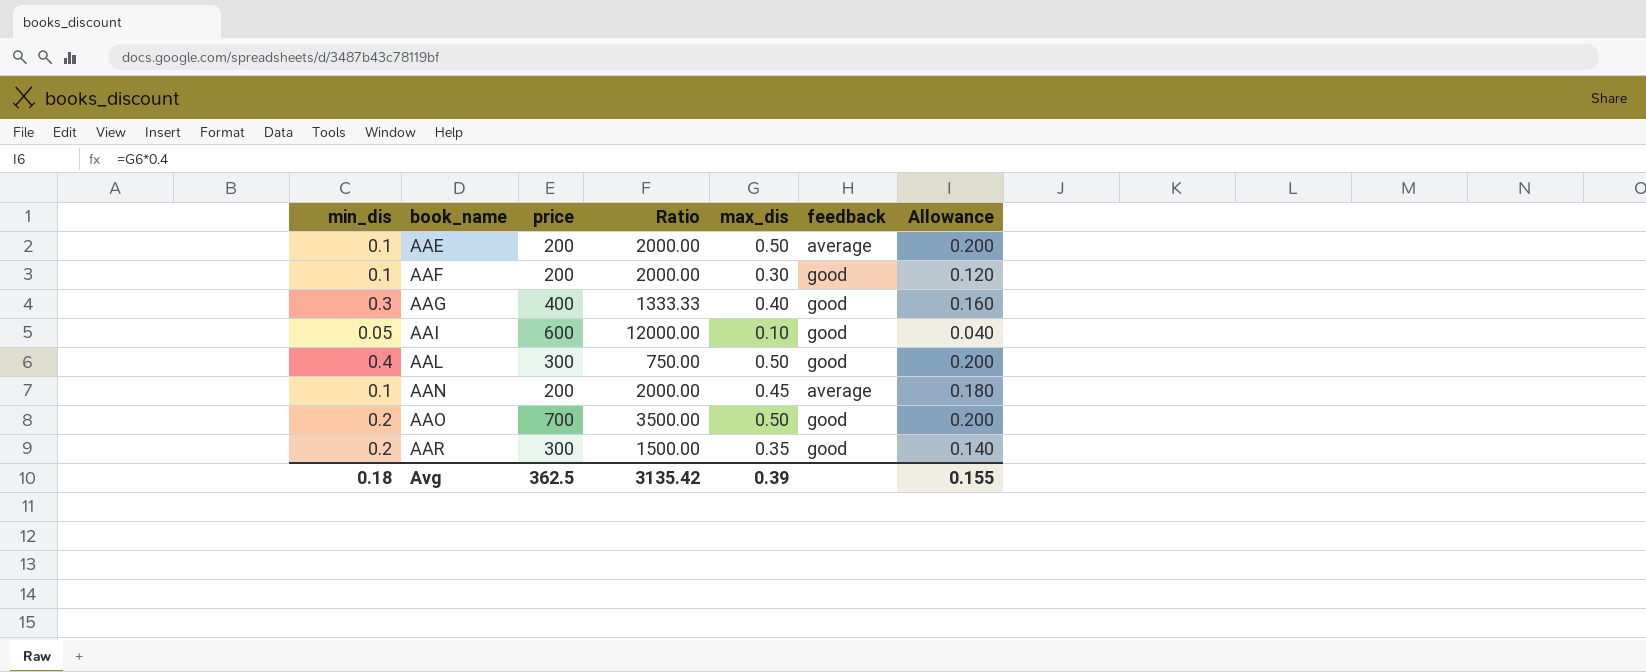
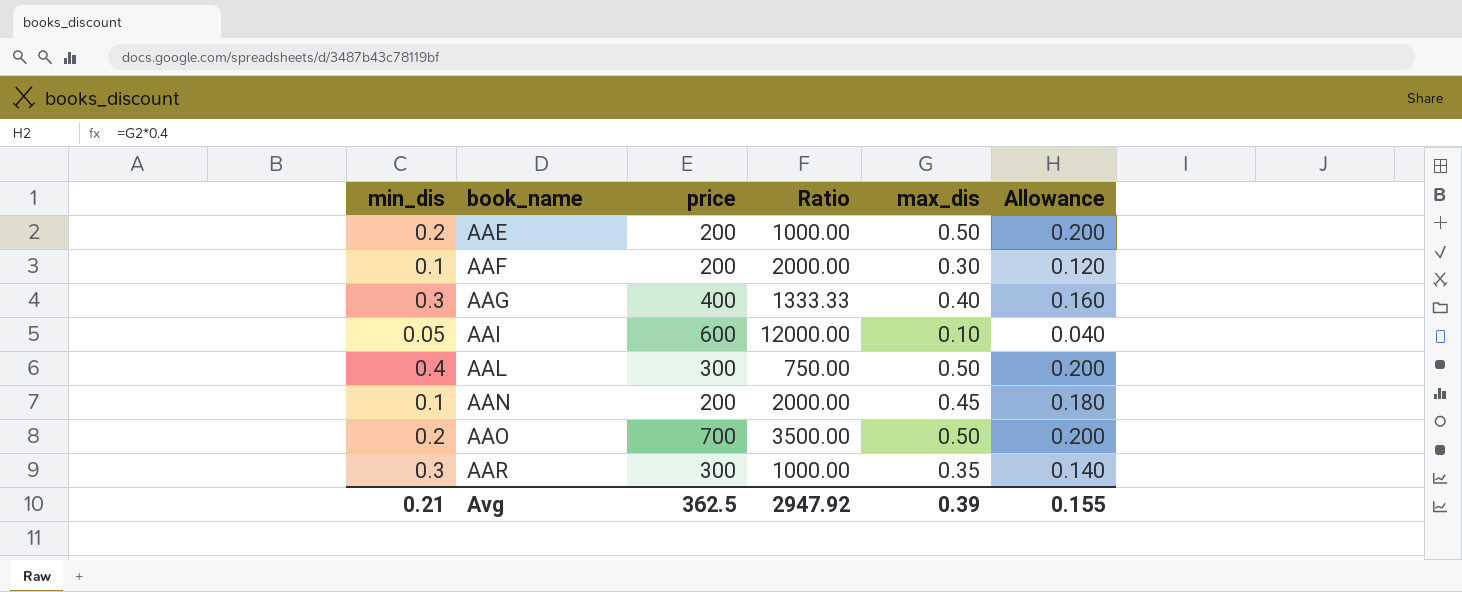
column feedback | position: 6 -> none
AAE | min_dis: 0.1 -> 0.2
AAE | Ratio: 2000.00 -> 1000.00
AAR | min_dis: 0.2 -> 0.3
AAR | Ratio: 1500.00 -> 1000.00
Avg | min_dis: 0.18 -> 0.21
Avg | Ratio: 3135.42 -> 2947.92

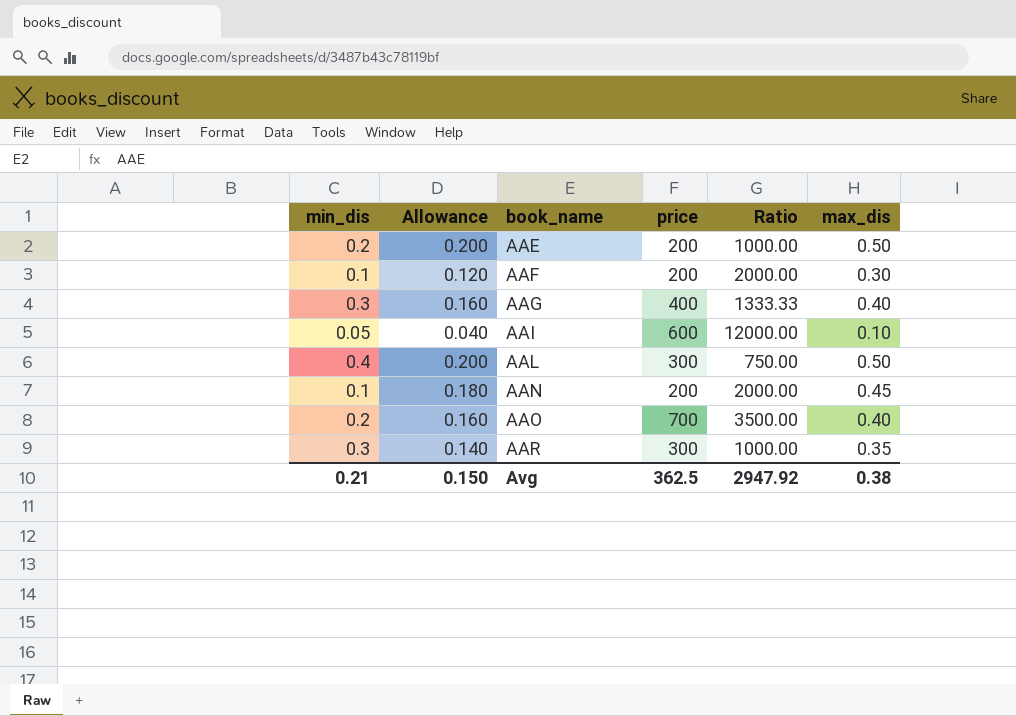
column Allowance | position: 6 -> 2
AAO | Allowance: 0.200 -> 0.160
AAO | max_dis: 0.50 -> 0.40
Avg | Allowance: 0.155 -> 0.150
Avg | max_dis: 0.39 -> 0.38

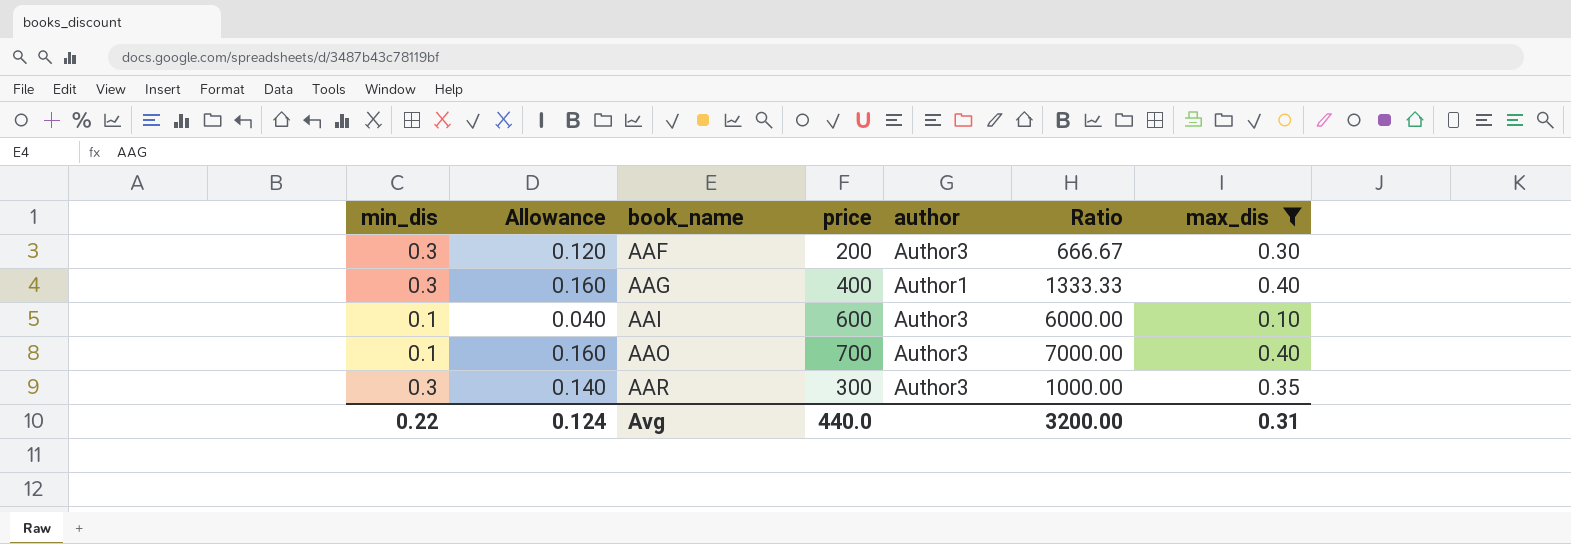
filter: none -> max_dis <= 0.40
column author | position: none -> 5
AAF | min_dis: 0.1 -> 0.3
AAF | Ratio: 2000.00 -> 666.67
AAI | min_dis: 0.05 -> 0.1
AAI | Ratio: 12000.00 -> 6000.00
AAO | min_dis: 0.2 -> 0.1
AAO | Ratio: 3500.00 -> 7000.00
Avg | min_dis: 0.21 -> 0.22
Avg | Allowance: 0.150 -> 0.124
Avg | price: 362.5 -> 440.0
Avg | Ratio: 2947.92 -> 3200.00
Avg | max_dis: 0.38 -> 0.31

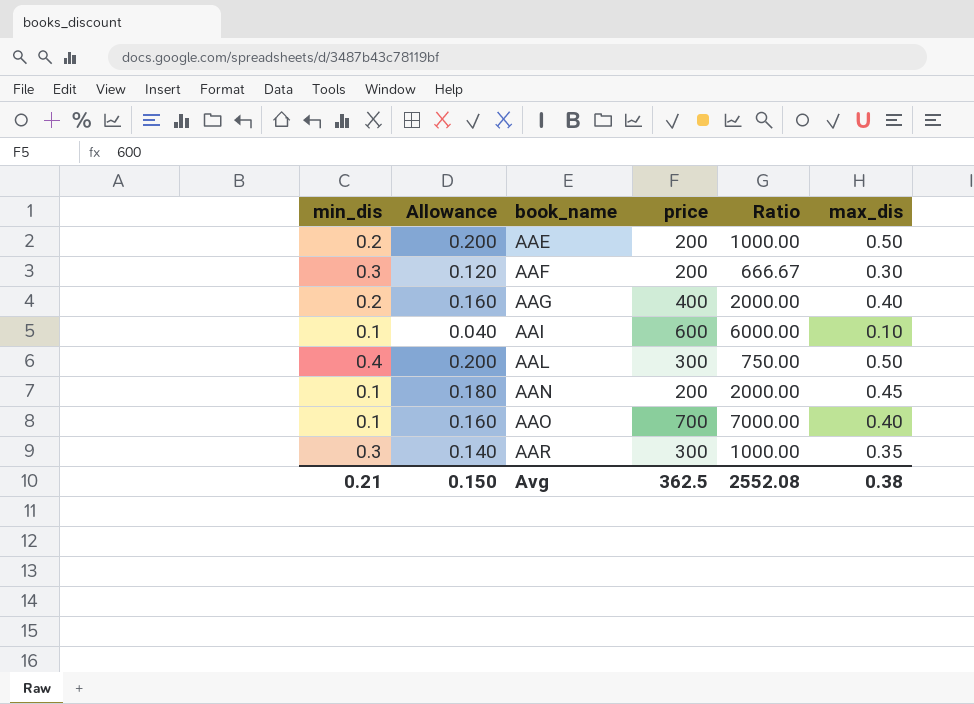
filter: max_dis <= 0.40 -> none
column author | position: 5 -> none
AAG | min_dis: 0.3 -> 0.2
AAG | Ratio: 1333.33 -> 2000.00
Avg | min_dis: 0.22 -> 0.21
Avg | Allowance: 0.124 -> 0.150
Avg | price: 440.0 -> 362.5
Avg | Ratio: 3200.00 -> 2552.08
Avg | max_dis: 0.31 -> 0.38

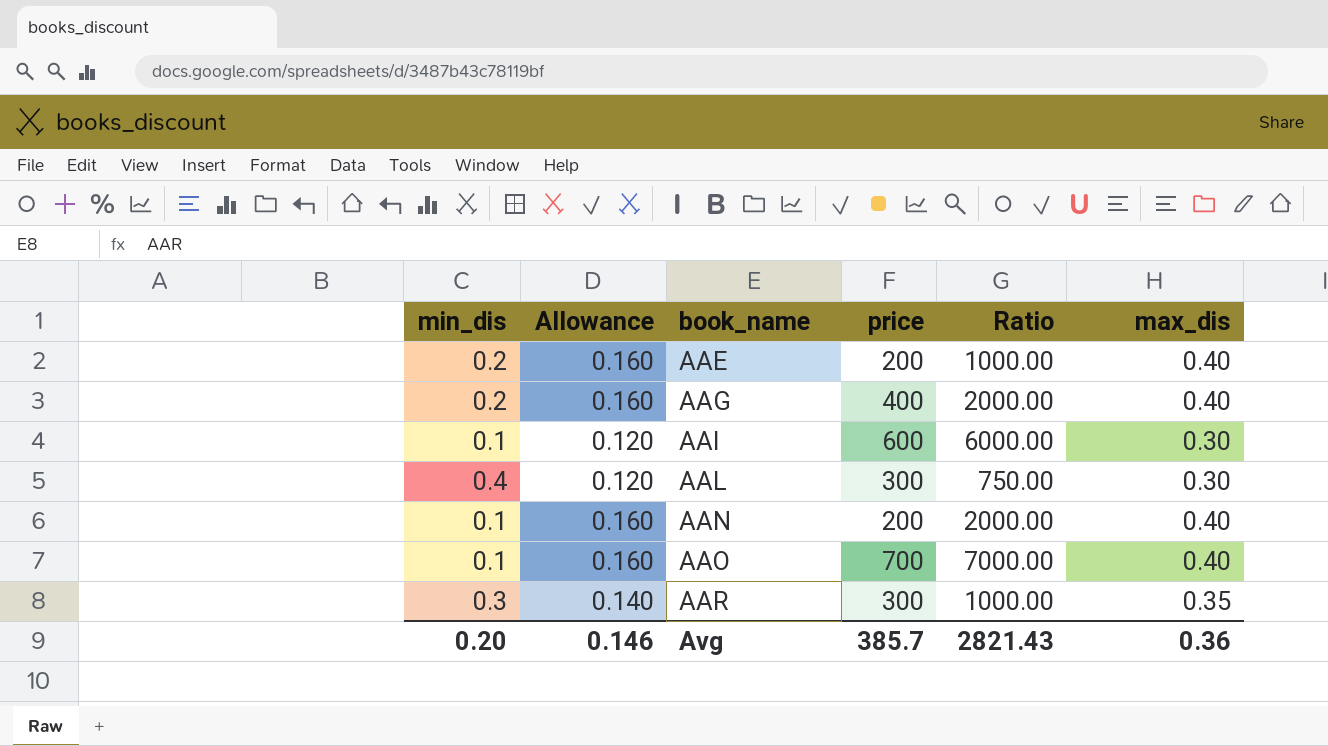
row AAF: 0.3 | 0.120 | 200 | 666.67 | 0.30 -> none
AAE | Allowance: 0.200 -> 0.160
AAE | max_dis: 0.50 -> 0.40
AAI | Allowance: 0.040 -> 0.120
AAI | max_dis: 0.10 -> 0.30
AAL | Allowance: 0.200 -> 0.120
AAL | max_dis: 0.50 -> 0.30
AAN | Allowance: 0.180 -> 0.160
AAN | max_dis: 0.45 -> 0.40
Avg | min_dis: 0.21 -> 0.20
Avg | Allowance: 0.150 -> 0.146
Avg | price: 362.5 -> 385.7
Avg | Ratio: 2552.08 -> 2821.43
Avg | max_dis: 0.38 -> 0.36

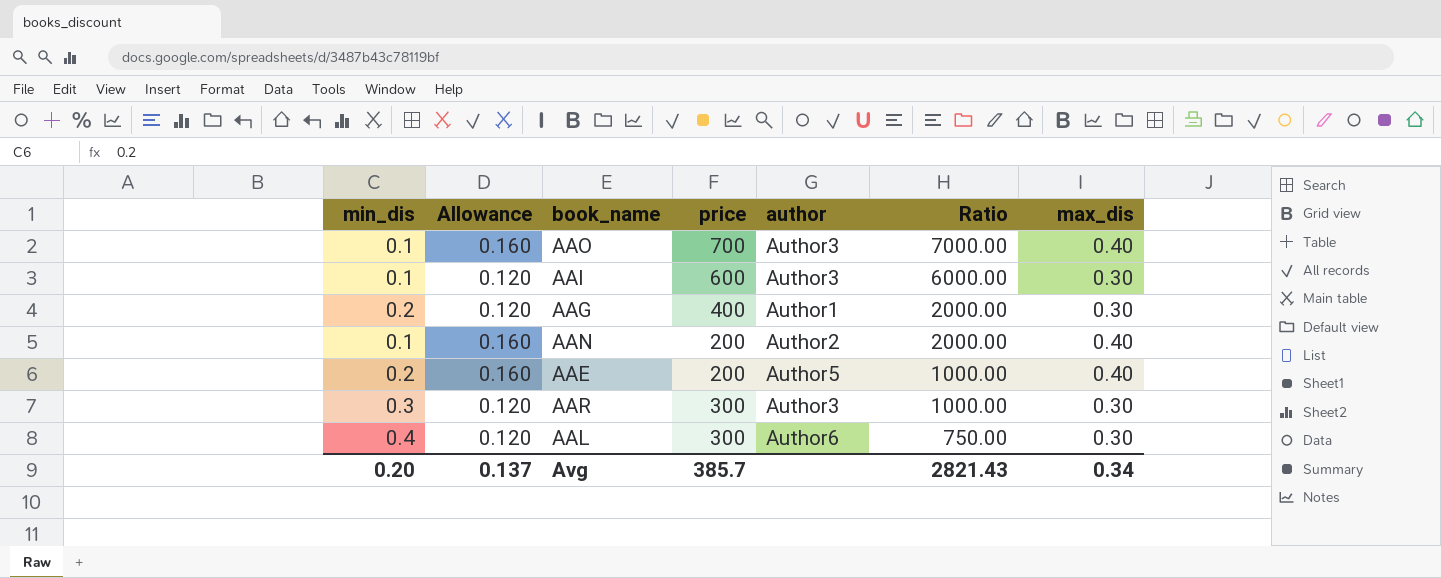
row order: book_name ascending -> Ratio descending
column author | position: none -> 5
AAG | Allowance: 0.160 -> 0.120
AAG | max_dis: 0.40 -> 0.30
AAR | Allowance: 0.140 -> 0.120
AAR | max_dis: 0.35 -> 0.30
Avg | Allowance: 0.146 -> 0.137
Avg | max_dis: 0.36 -> 0.34

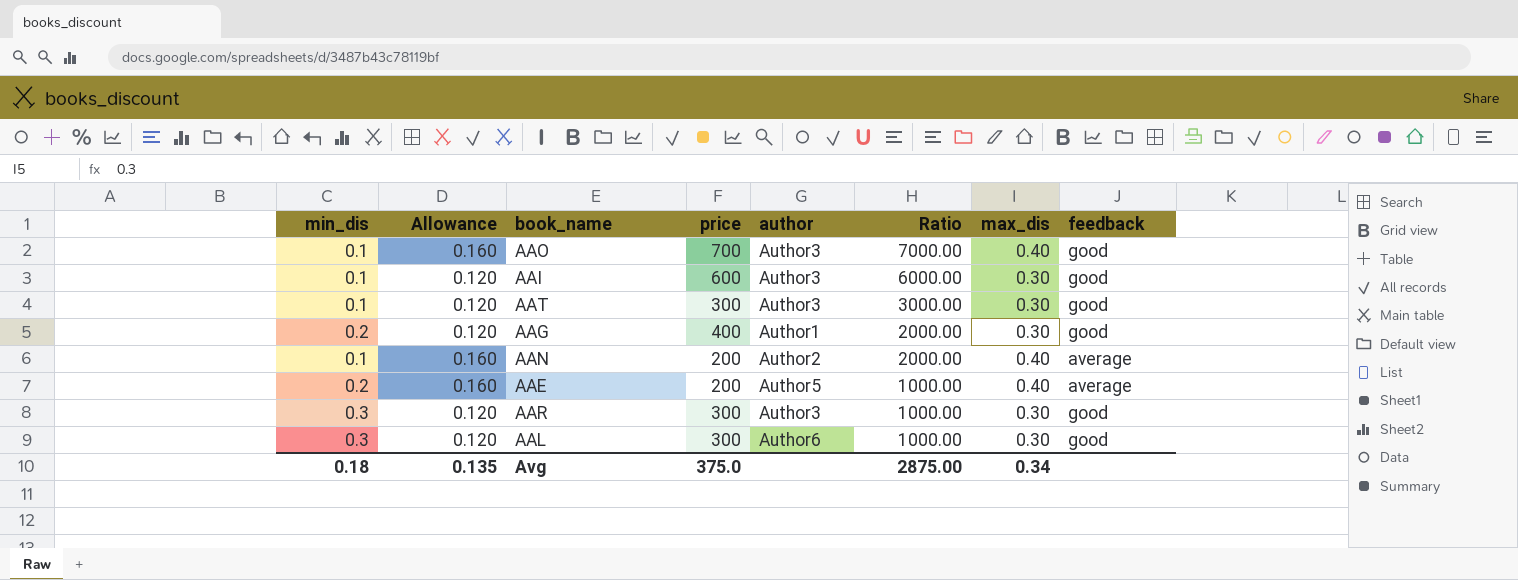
column feedback | position: none -> 8
row AAT: none -> 0.1 | 0.120 | 300 | Author3 | 3000.00 | 0.30 | good
AAL | min_dis: 0.4 -> 0.3
AAL | Ratio: 750.00 -> 1000.00
Avg | min_dis: 0.20 -> 0.18
Avg | Allowance: 0.137 -> 0.135
Avg | price: 385.7 -> 375.0
Avg | Ratio: 2821.43 -> 2875.00

